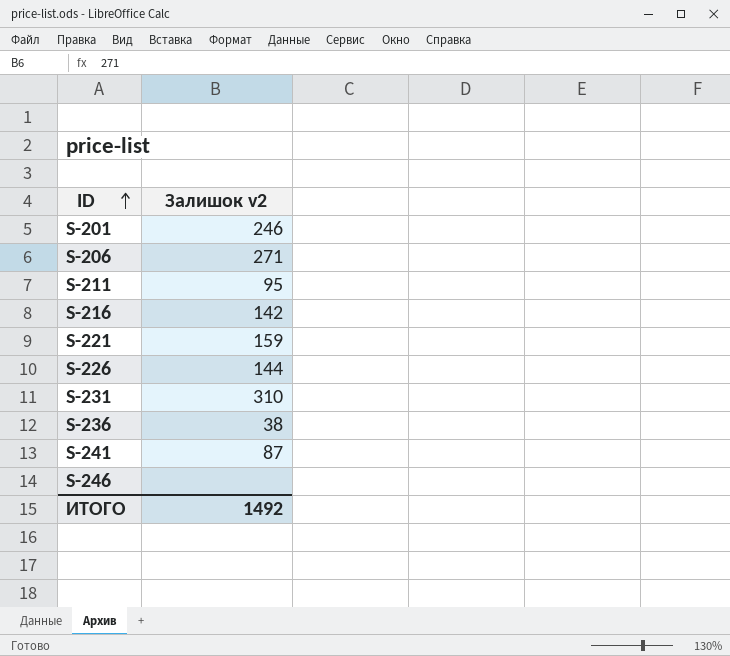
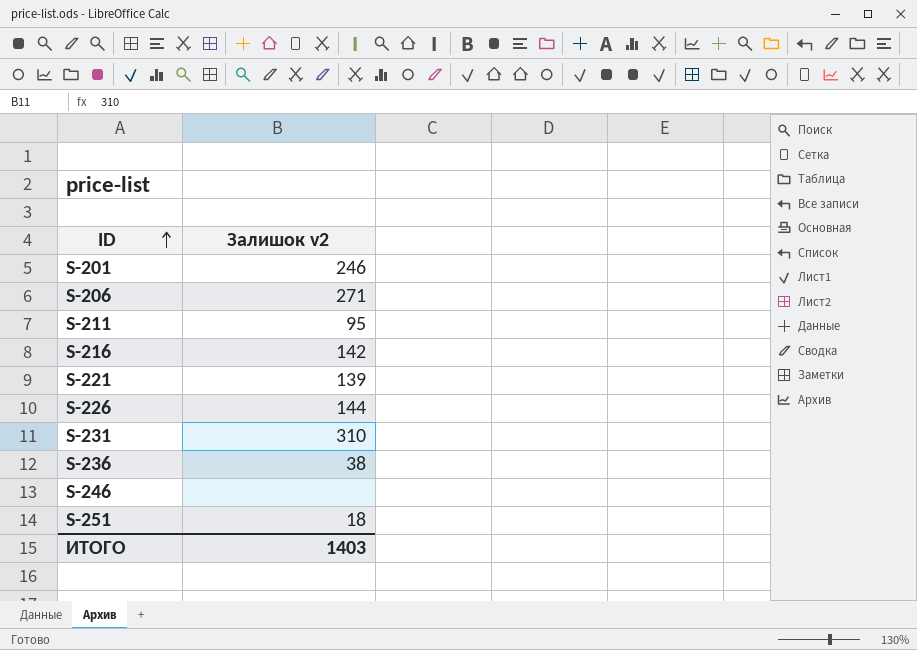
row S-241: 87 -> none
S-221 | Залишок v2: 159 -> 139
row S-251: none -> 18
ИТОГО | Залишок v2: 1492 -> 1403

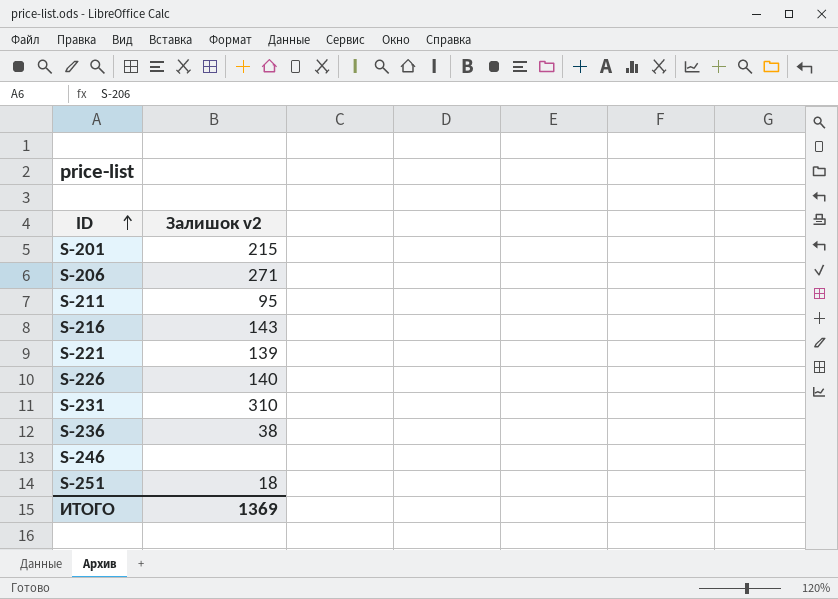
S-201 | Залишок v2: 246 -> 215
S-216 | Залишок v2: 142 -> 143
S-226 | Залишок v2: 144 -> 140
ИТОГО | Залишок v2: 1403 -> 1369

